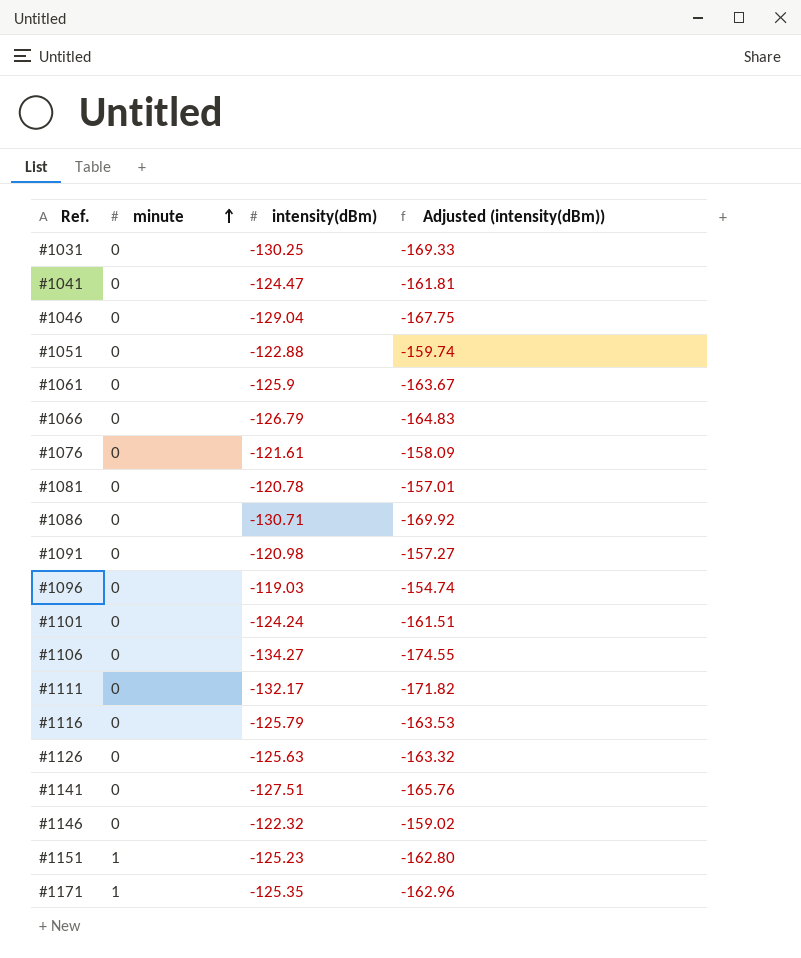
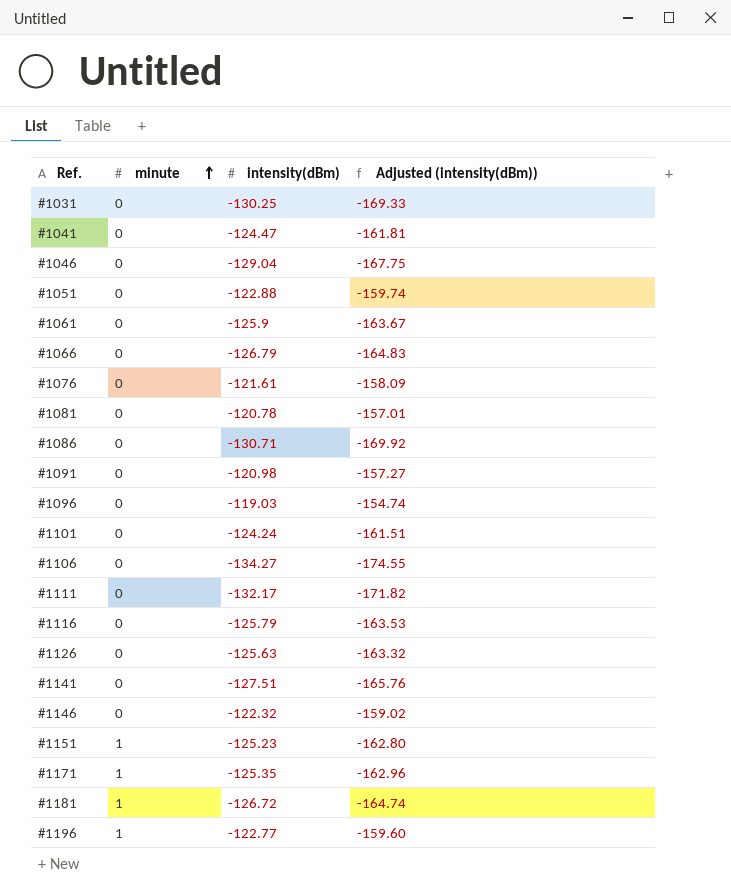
row #1181: none -> 1 | -126.72 | -164.74
row #1196: none -> 1 | -122.77 | -159.60

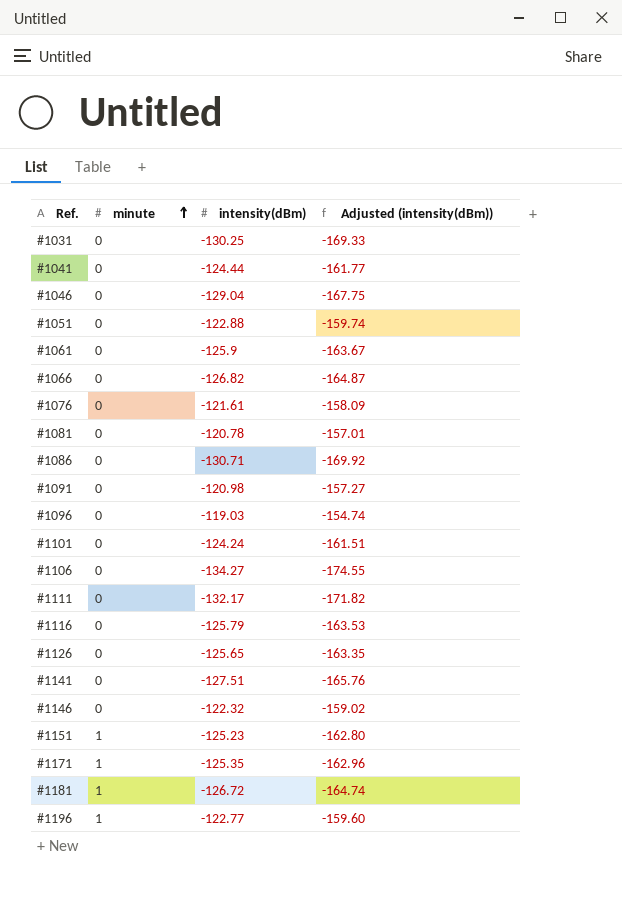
#1041 | intensity(dBm): -124.47 -> -124.44
#1041 | Adjusted (intensity(dBm)): -161.81 -> -161.77
#1066 | intensity(dBm): -126.79 -> -126.82
#1066 | Adjusted (intensity(dBm)): -164.83 -> -164.87
#1126 | intensity(dBm): -125.63 -> -125.65
#1126 | Adjusted (intensity(dBm)): -163.32 -> -163.35

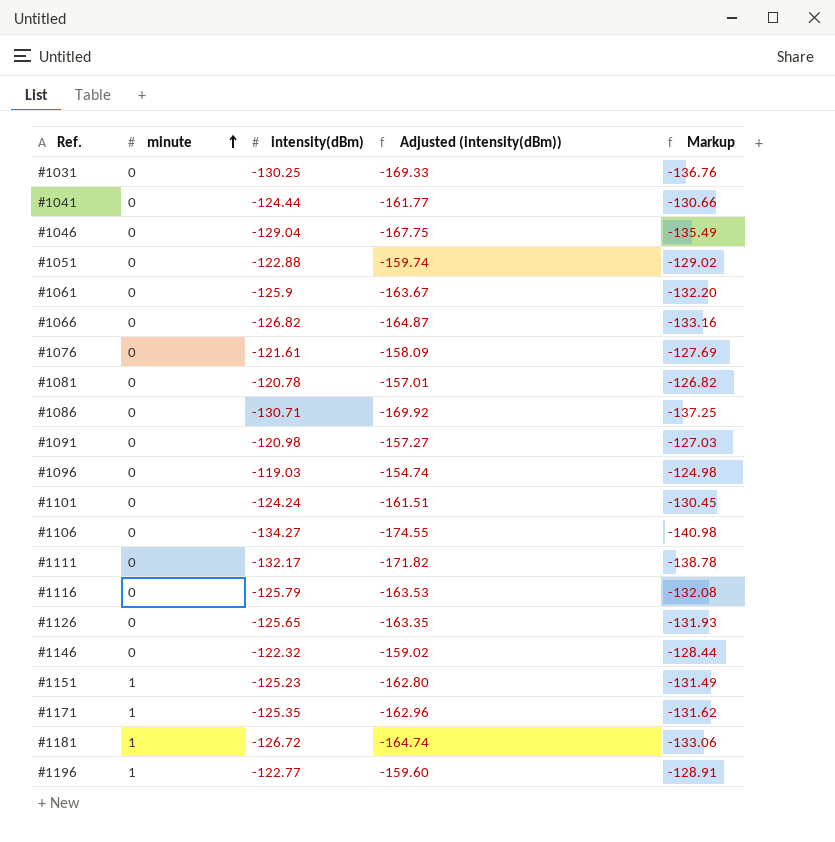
column Markup | formula: none -> [intensity(dBm)] * 1.05
row #1141: 0 | -127.51 | -165.76 -> none

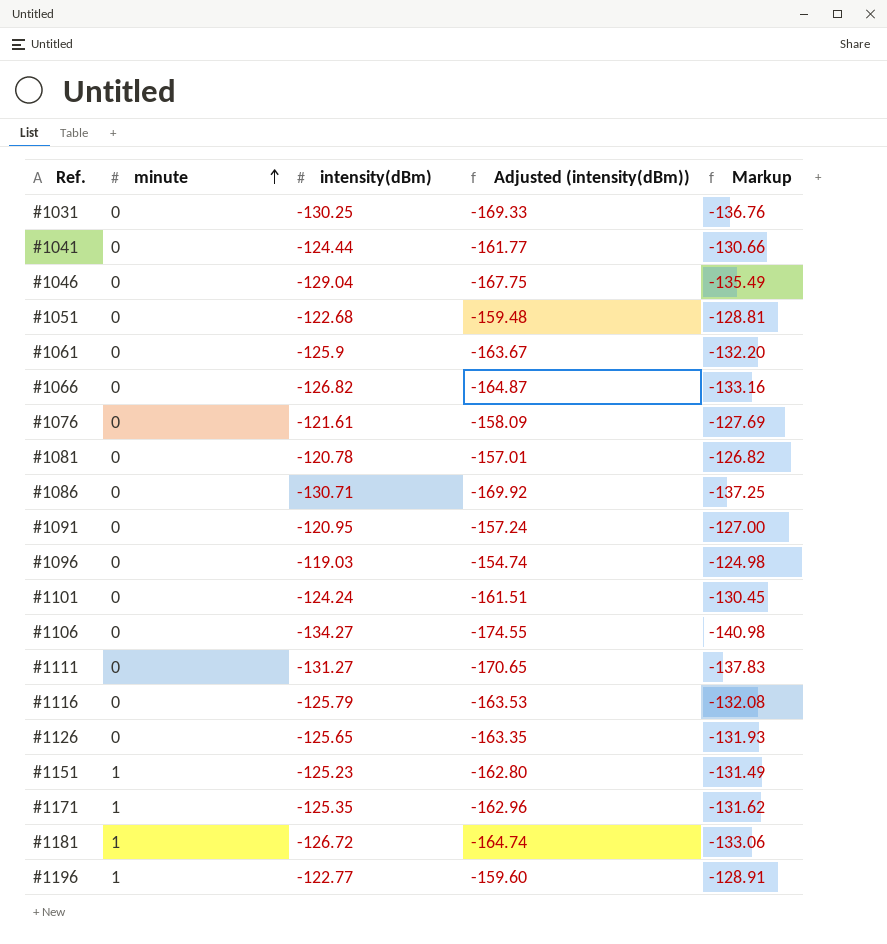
row #1146: 0 | -122.32 | -159.02 | -128.44 -> none
#1051 | intensity(dBm): -122.88 -> -122.68
#1051 | Adjusted (intensity(dBm)): -159.74 -> -159.48
#1051 | Markup: -129.02 -> -128.81
#1091 | intensity(dBm): -120.98 -> -120.95
#1091 | Adjusted (intensity(dBm)): -157.27 -> -157.24
#1091 | Markup: -127.03 -> -127.00
#1111 | intensity(dBm): -132.17 -> -131.27
#1111 | Adjusted (intensity(dBm)): -171.82 -> -170.65
#1111 | Markup: -138.78 -> -137.83

